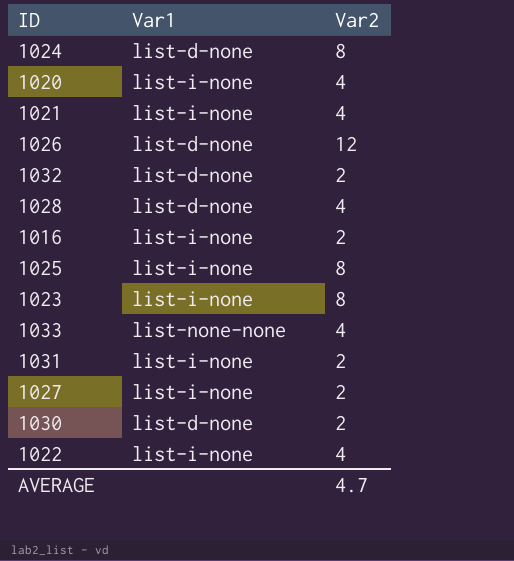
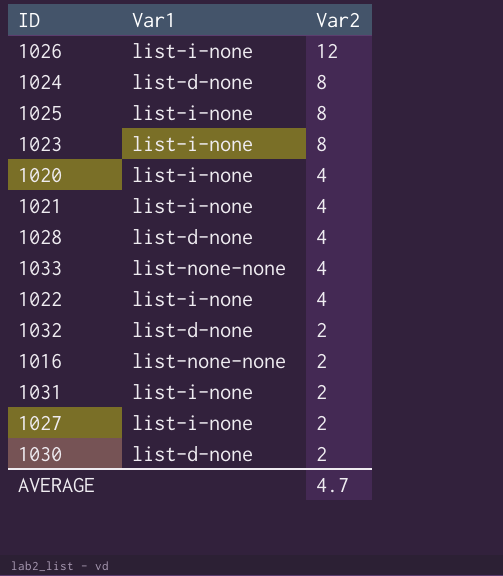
row order: none -> Var2 descending
1026 | Var1: list-d-none -> list-i-none
1016 | Var1: list-i-none -> list-none-none

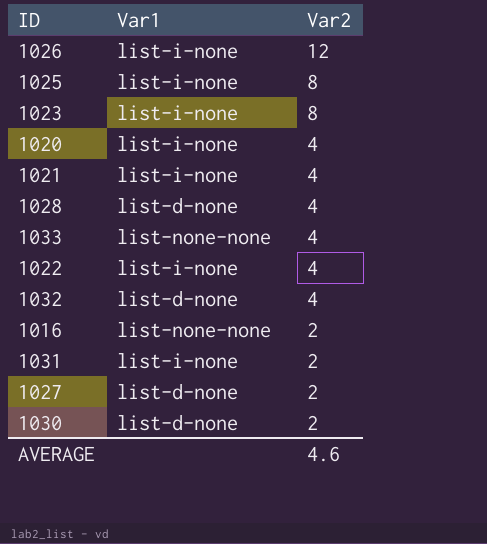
row 1024: list-d-none | 8 -> none
1032 | Var2: 2 -> 4
1027 | Var1: list-i-none -> list-d-none
AVERAGE | Var2: 4.7 -> 4.6

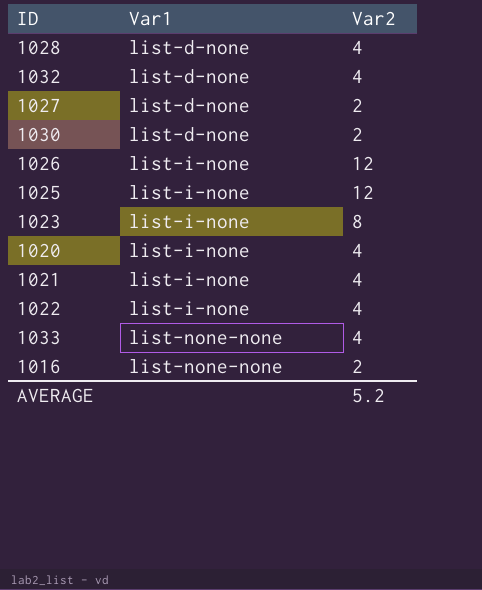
row order: Var2 descending -> Var1 ascending
row 1031: list-i-none | 2 -> none
1025 | Var2: 8 -> 12
AVERAGE | Var2: 4.6 -> 5.2

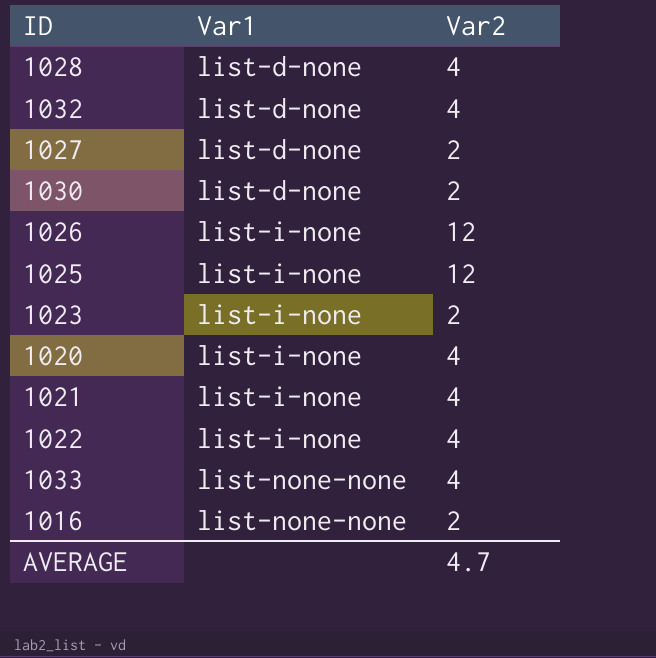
1023 | Var2: 8 -> 2
AVERAGE | Var2: 5.2 -> 4.7

